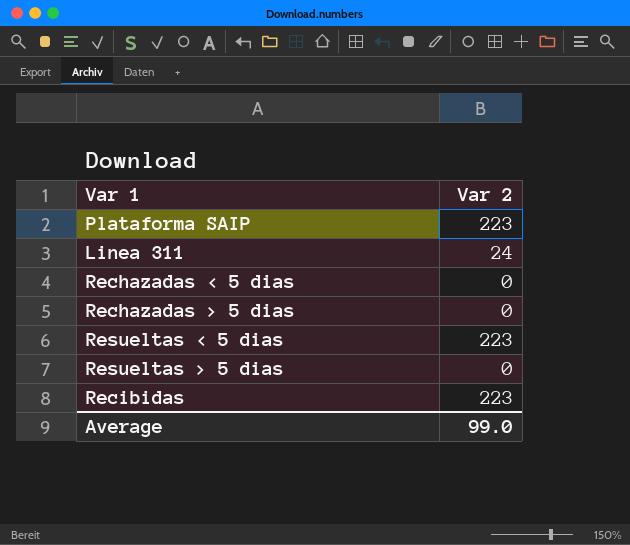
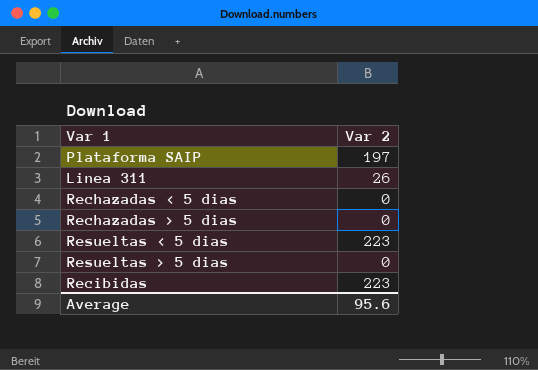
Plataforma SAIP | Var 2: 223 -> 197
Linea 311 | Var 2: 24 -> 26
Average | Var 2: 99.0 -> 95.6

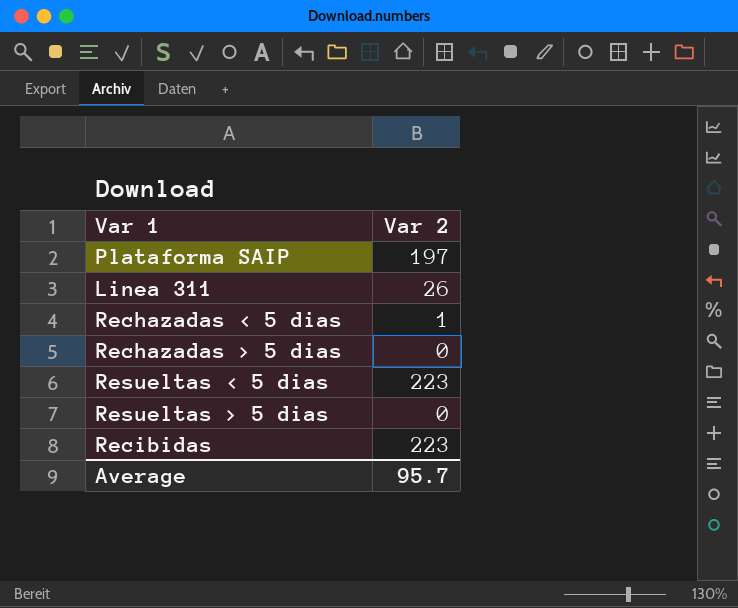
Rechazadas < 5 dias | Var 2: 0 -> 1
Average | Var 2: 95.6 -> 95.7

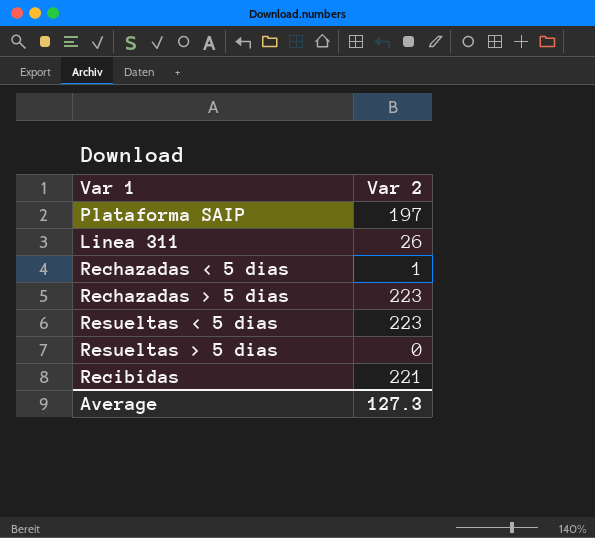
Rechazadas > 5 dias | Var 2: 0 -> 223
Recibidas | Var 2: 223 -> 221
Average | Var 2: 95.7 -> 127.3

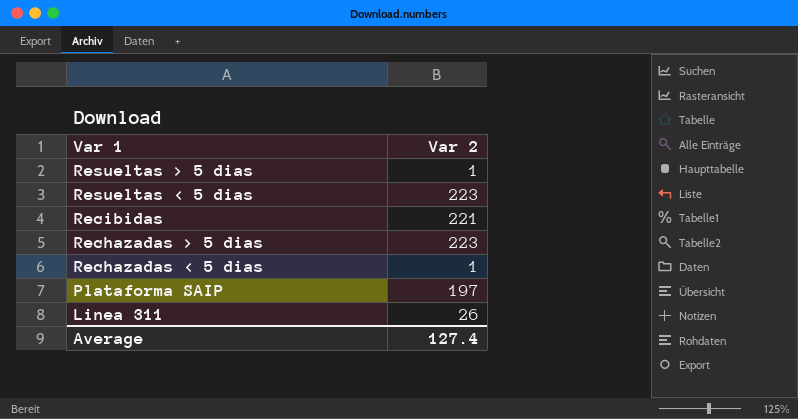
row order: none -> Var 1 descending
Resueltas > 5 dias | Var 2: 0 -> 1
Average | Var 2: 127.3 -> 127.4

